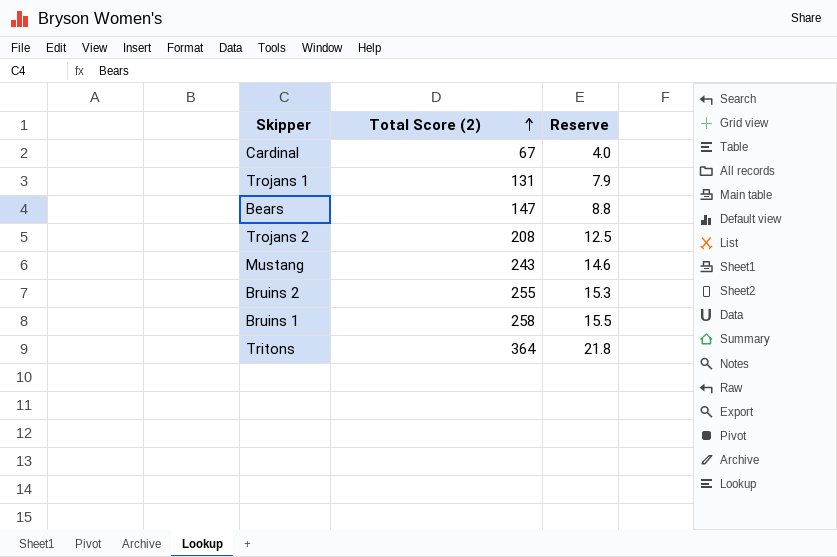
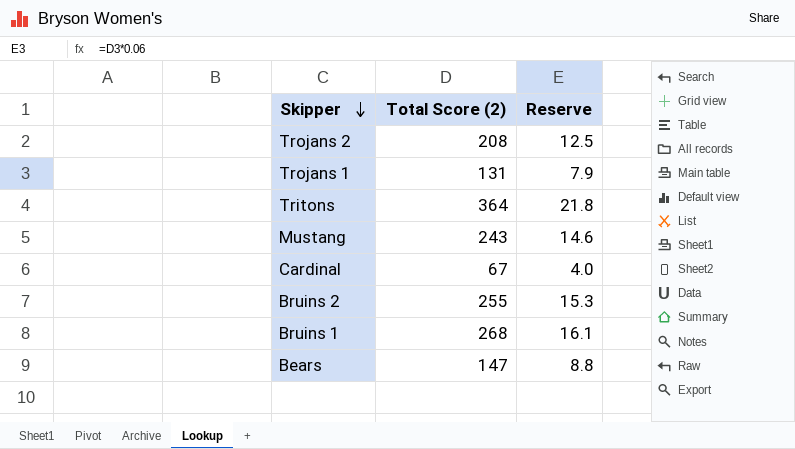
row order: Total Score (2) ascending -> Skipper descending
Bruins 1 | Total Score (2): 258 -> 268
Bruins 1 | Reserve: 15.5 -> 16.1

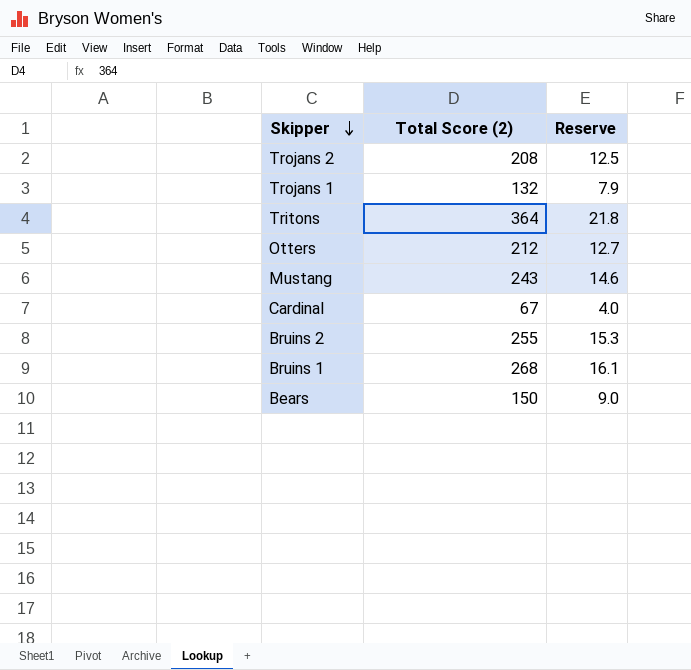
Trojans 1 | Total Score (2): 131 -> 132
row Otters: none -> 212 | 12.7
Bears | Total Score (2): 147 -> 150
Bears | Reserve: 8.8 -> 9.0

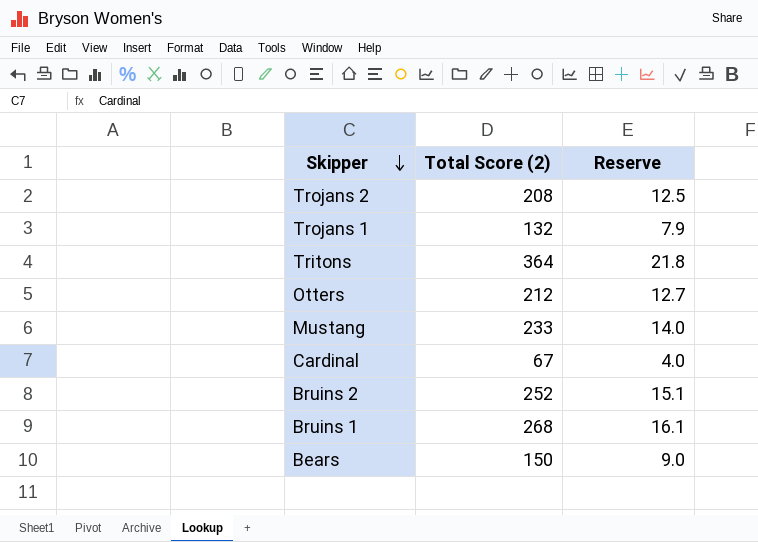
Mustang | Total Score (2): 243 -> 233
Mustang | Reserve: 14.6 -> 14.0
Bruins 2 | Total Score (2): 255 -> 252
Bruins 2 | Reserve: 15.3 -> 15.1

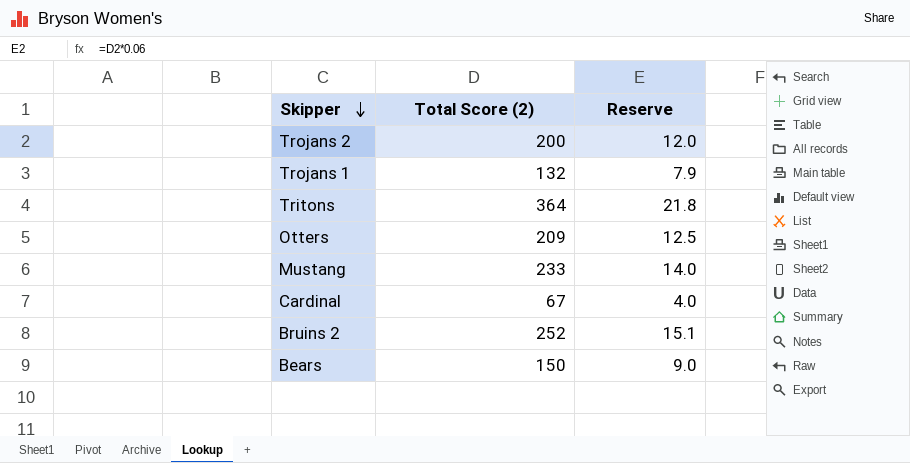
row Bruins 1: 268 | 16.1 -> none
Trojans 2 | Total Score (2): 208 -> 200
Trojans 2 | Reserve: 12.5 -> 12.0
Otters | Total Score (2): 212 -> 209
Otters | Reserve: 12.7 -> 12.5

